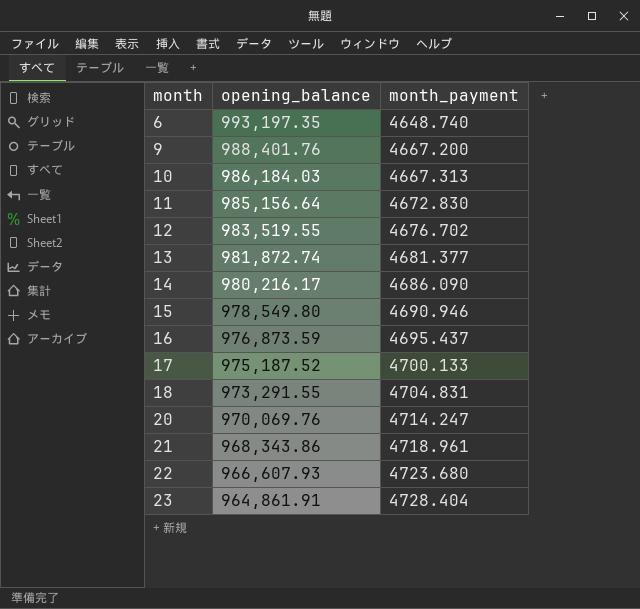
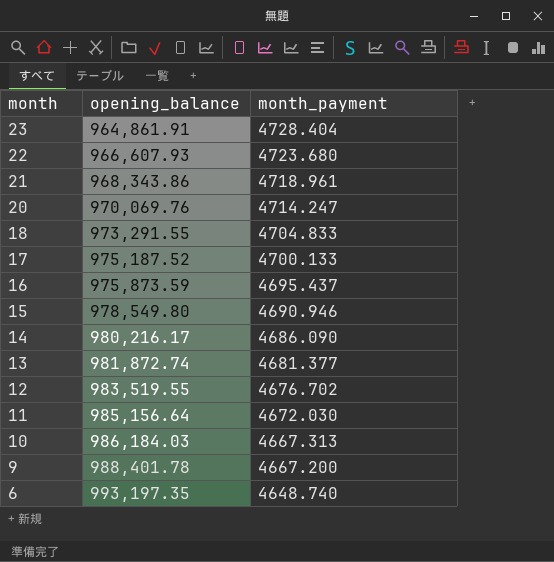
row order: month ascending -> month descending
18 | month_payment: 4704.831 -> 4704.833
16 | opening_balance: 976,873.59 -> 975,873.59
11 | month_payment: 4672.830 -> 4672.030
9 | opening_balance: 988,401.76 -> 988,401.78

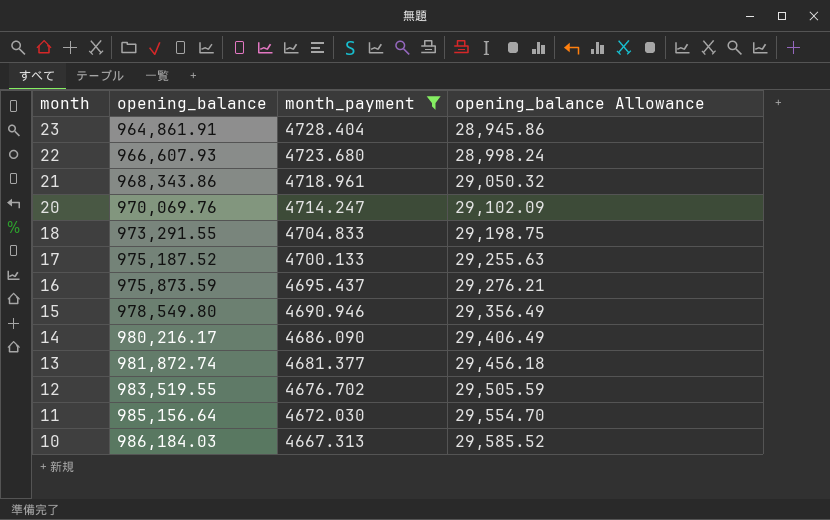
filter: none -> month_payment >= 4667.313
column opening_balance Allowance | formula: none -> [opening_balance] * 0.03

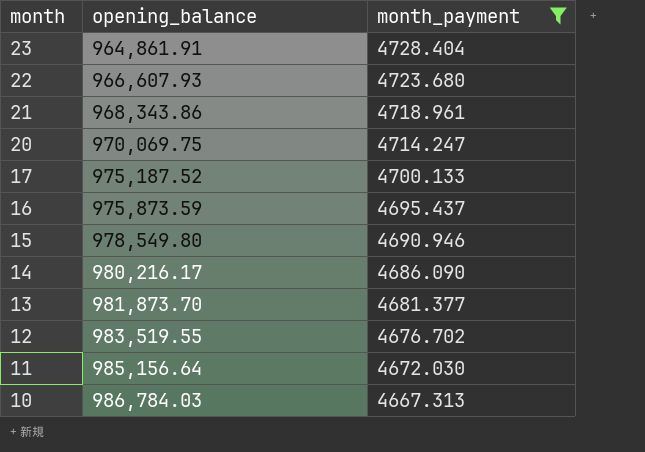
column opening_balance Allowance | formula: [opening_balance] * 0.03 -> none
row 18: 973,291.55 | 4704.833 | 29,198.75 -> none
20 | opening_balance: 970,069.76 -> 970,069.75
13 | opening_balance: 981,872.74 -> 981,873.70
10 | opening_balance: 986,184.03 -> 986,784.03

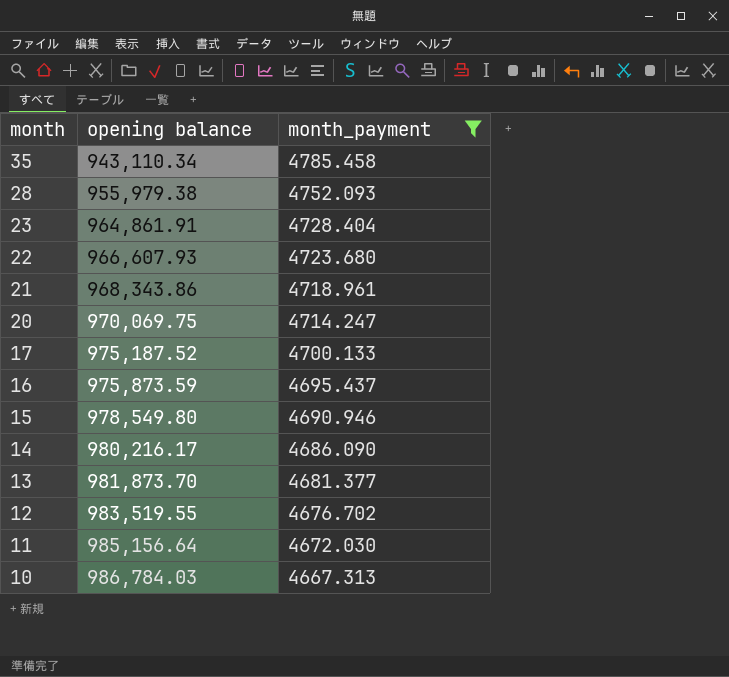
column name: opening_balance -> opening balance
row 35: none -> 943,110.34 | 4785.458
row 28: none -> 955,979.38 | 4752.093

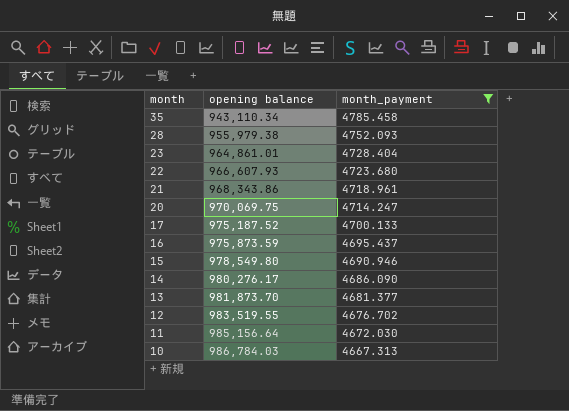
23 | opening balance: 964,861.91 -> 964,861.01
14 | opening balance: 980,216.17 -> 980,276.17

